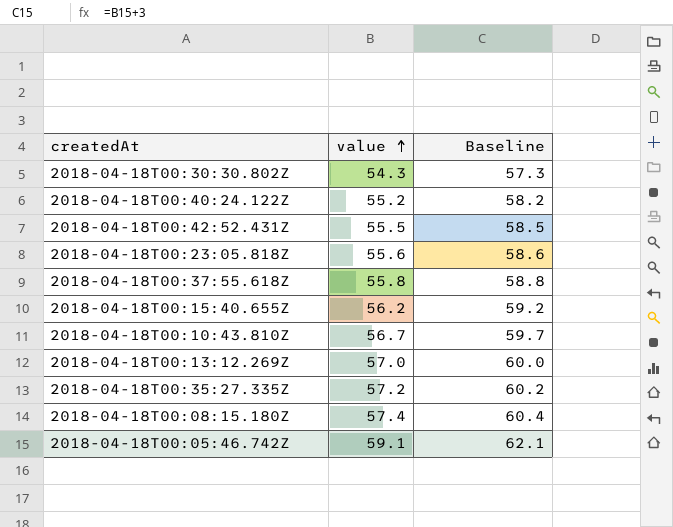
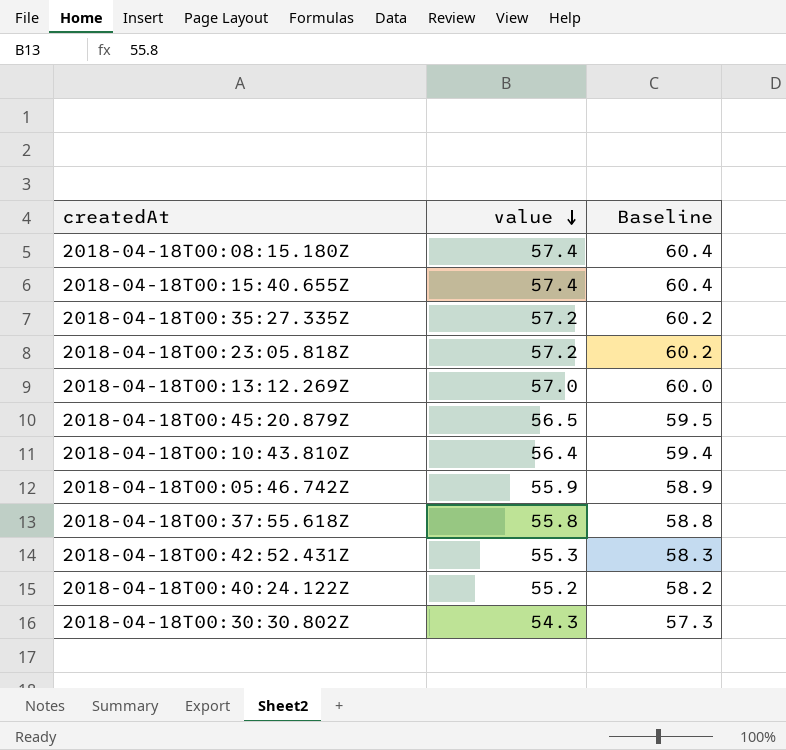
row order: value ascending -> value descending
2018-04-18T00:15:40.655Z | value: 56.2 -> 57.4
2018-04-18T00:15:40.655Z | Baseline: 59.2 -> 60.4
2018-04-18T00:23:05.818Z | value: 55.6 -> 57.2
2018-04-18T00:23:05.818Z | Baseline: 58.6 -> 60.2
row 2018-04-18T00:45:20.879Z: none -> 56.5 | 59.5
2018-04-18T00:10:43.810Z | value: 56.7 -> 56.4
2018-04-18T00:10:43.810Z | Baseline: 59.7 -> 59.4
2018-04-18T00:05:46.742Z | value: 59.1 -> 55.9
2018-04-18T00:05:46.742Z | Baseline: 62.1 -> 58.9
2018-04-18T00:42:52.431Z | value: 55.5 -> 55.3
2018-04-18T00:42:52.431Z | Baseline: 58.5 -> 58.3

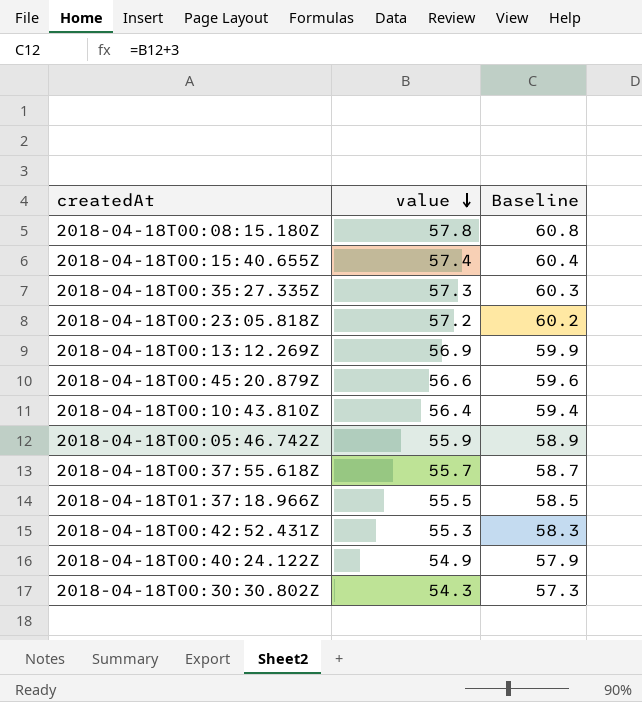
2018-04-18T00:08:15.180Z | value: 57.4 -> 57.8
2018-04-18T00:08:15.180Z | Baseline: 60.4 -> 60.8
2018-04-18T00:35:27.335Z | value: 57.2 -> 57.3
2018-04-18T00:35:27.335Z | Baseline: 60.2 -> 60.3
2018-04-18T00:13:12.269Z | value: 57.0 -> 56.9
2018-04-18T00:13:12.269Z | Baseline: 60.0 -> 59.9
2018-04-18T00:45:20.879Z | value: 56.5 -> 56.6
2018-04-18T00:45:20.879Z | Baseline: 59.5 -> 59.6
2018-04-18T00:37:55.618Z | value: 55.8 -> 55.7
2018-04-18T00:37:55.618Z | Baseline: 58.8 -> 58.7
row 2018-04-18T01:37:18.966Z: none -> 55.5 | 58.5
2018-04-18T00:40:24.122Z | value: 55.2 -> 54.9
2018-04-18T00:40:24.122Z | Baseline: 58.2 -> 57.9

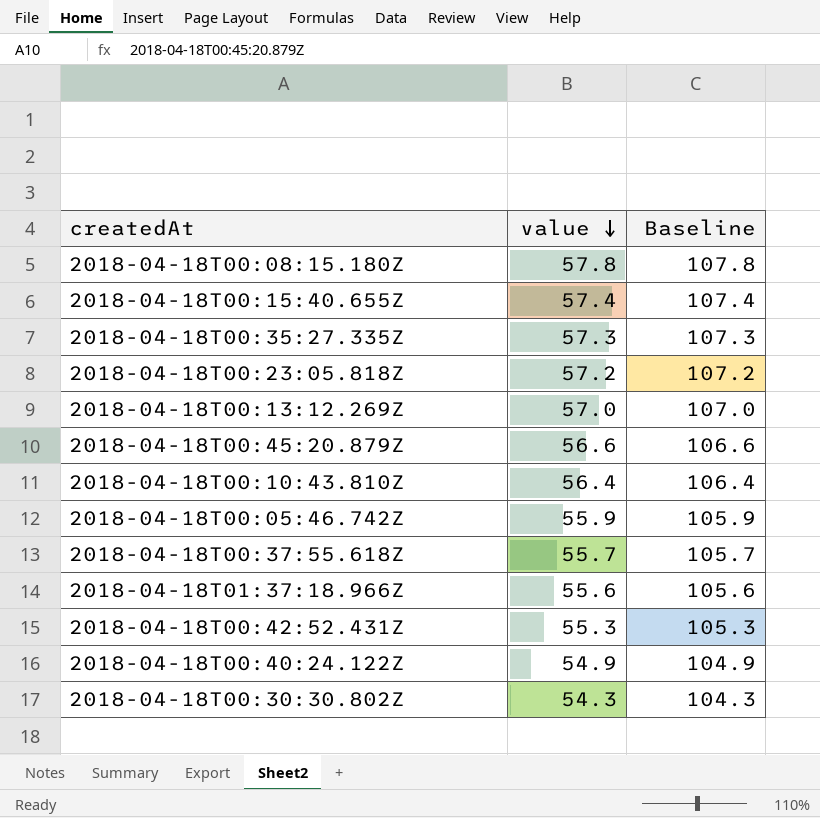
column Baseline | formula: [value] + 3 -> [value] + 50
2018-04-18T00:13:12.269Z | value: 56.9 -> 57.0
2018-04-18T01:37:18.966Z | value: 55.5 -> 55.6

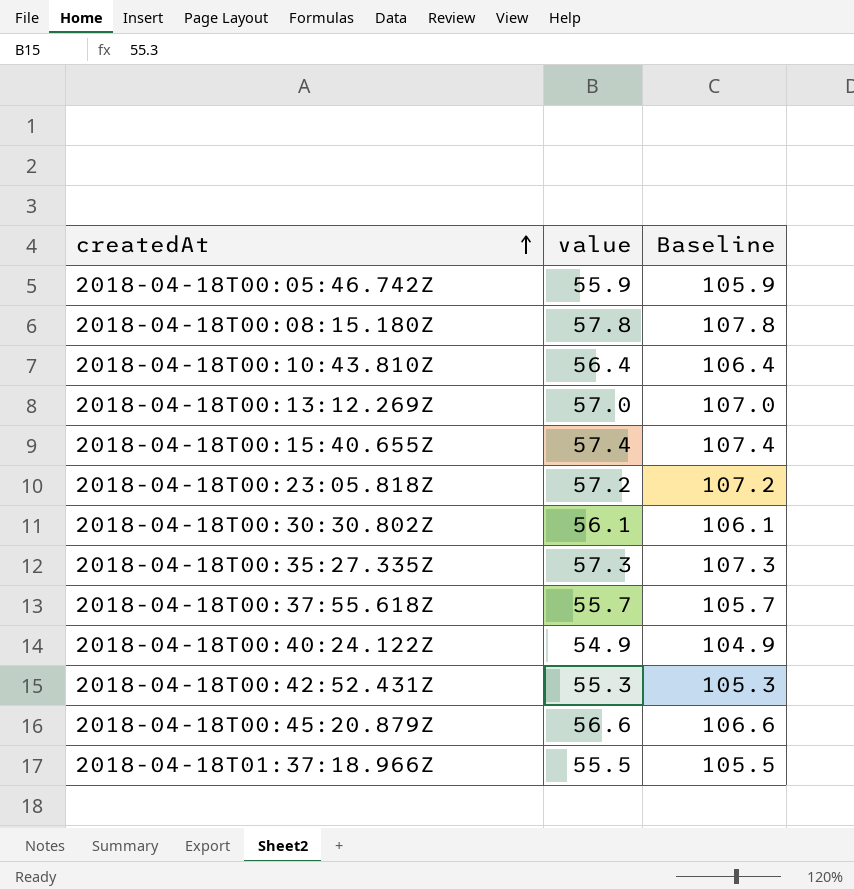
row order: value descending -> createdAt ascending
2018-04-18T00:30:30.802Z | value: 54.3 -> 56.1
2018-04-18T00:30:30.802Z | Baseline: 104.3 -> 106.1
2018-04-18T01:37:18.966Z | value: 55.6 -> 55.5
2018-04-18T01:37:18.966Z | Baseline: 105.6 -> 105.5

